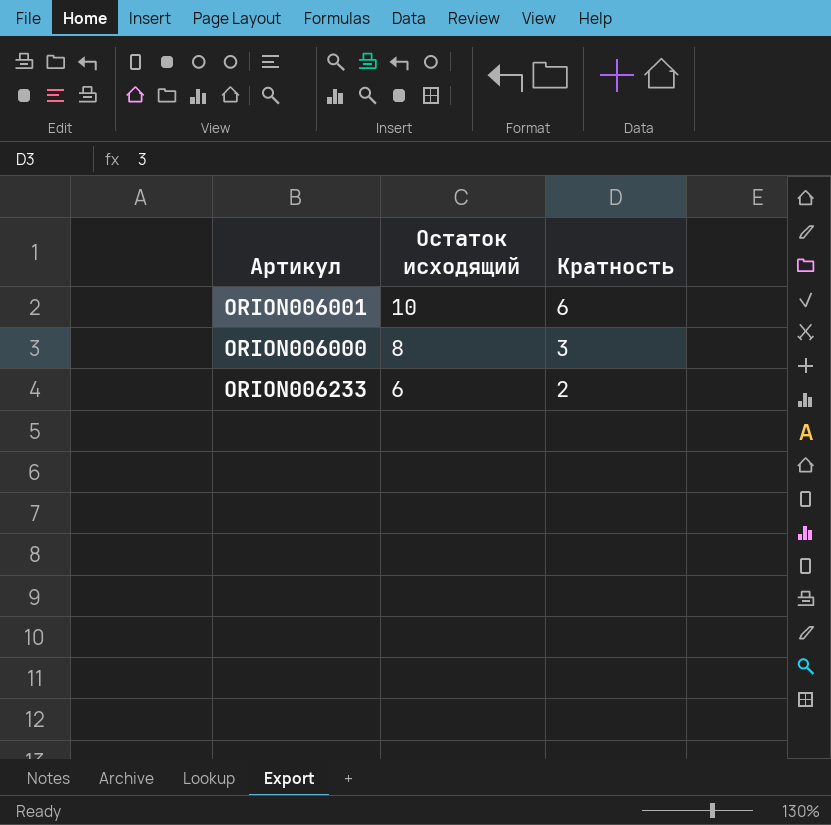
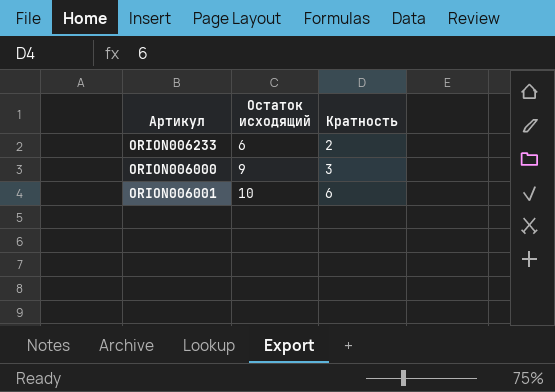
row order: Остаток исходящий descending -> Остаток исходящий ascending
ORION006000 | Остаток исходящий: 8 -> 9

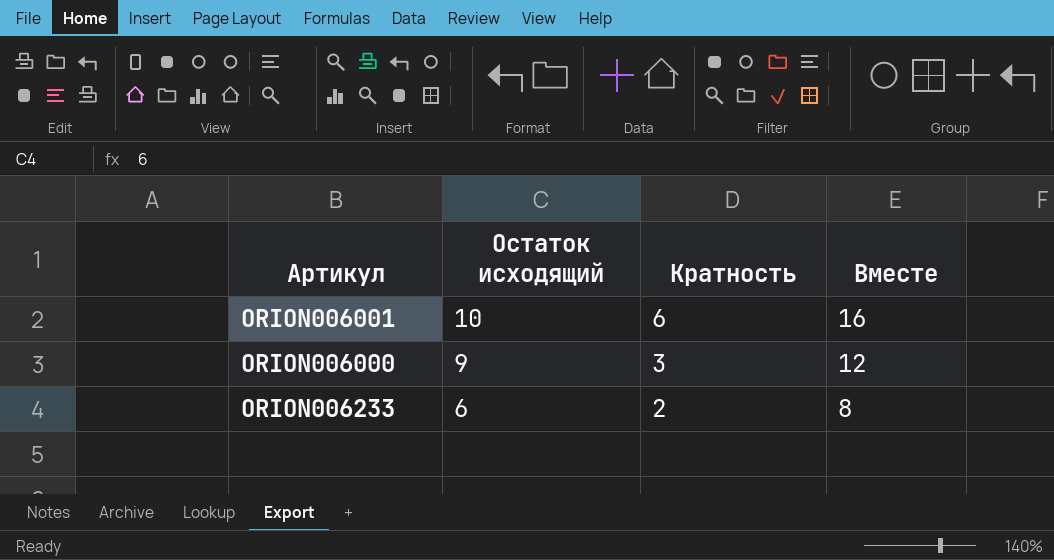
row order: Остаток исходящий ascending -> Остаток исходящий descending
column Вместе | formula: none -> [Остаток исходящий] + [Кратность]

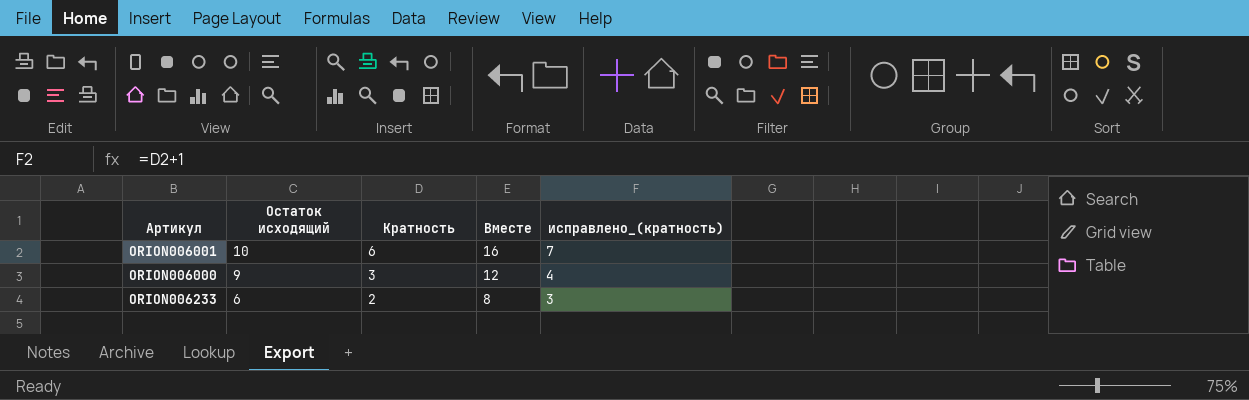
column исправлено_(кратность) | formula: none -> [Кратность] + 1

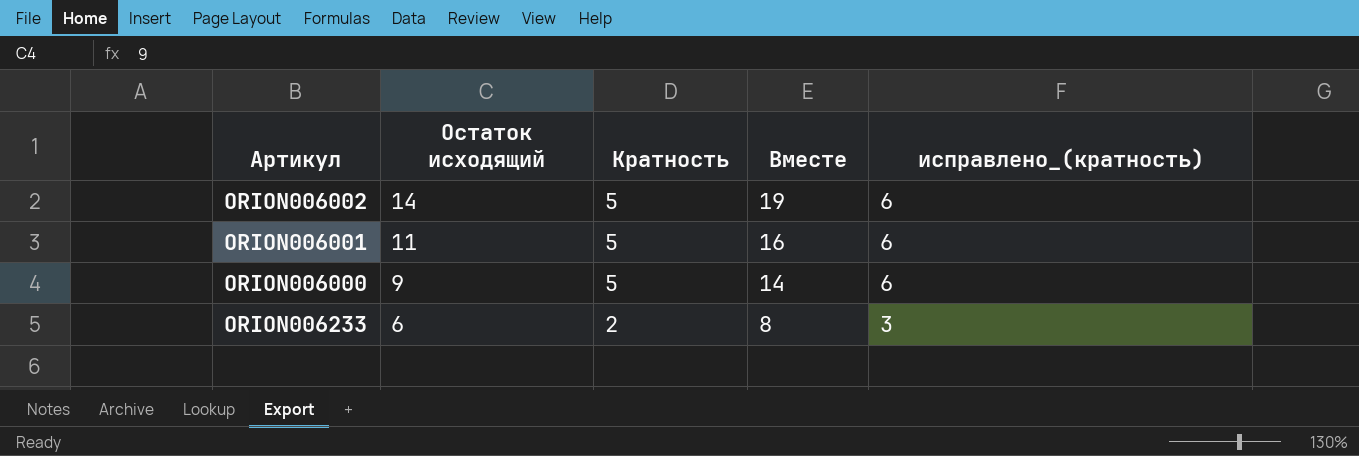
row ORION006002: none -> 14 | 5 | 19 | 6
ORION006001 | Остаток исходящий: 10 -> 11
ORION006001 | Кратность: 6 -> 5
ORION006001 | исправлено_(кратность): 7 -> 6
ORION006000 | Кратность: 3 -> 5
ORION006000 | Вместе: 12 -> 14
ORION006000 | исправлено_(кратность): 4 -> 6

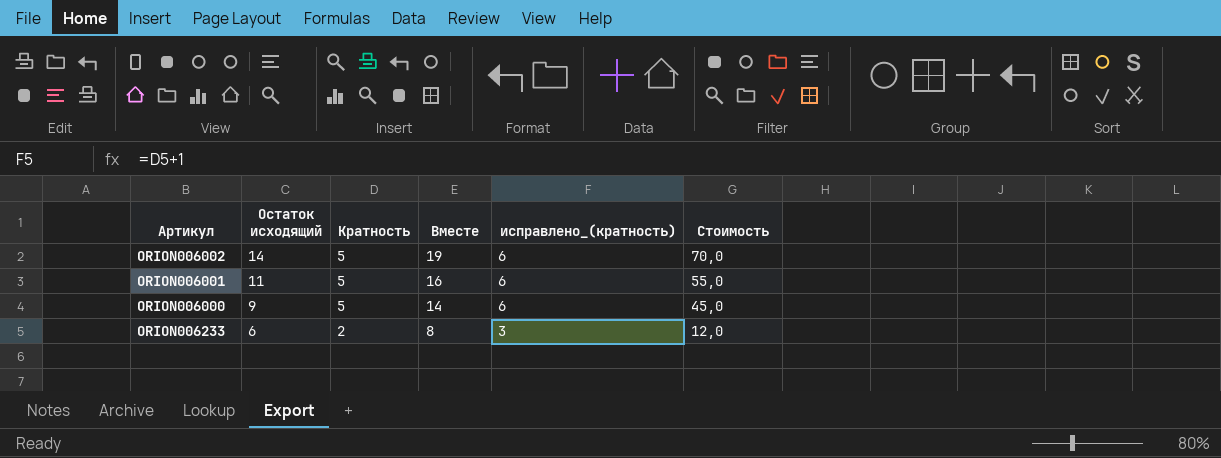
column Стоимость | formula: none -> [Остаток исходящий] * [Кратность]

